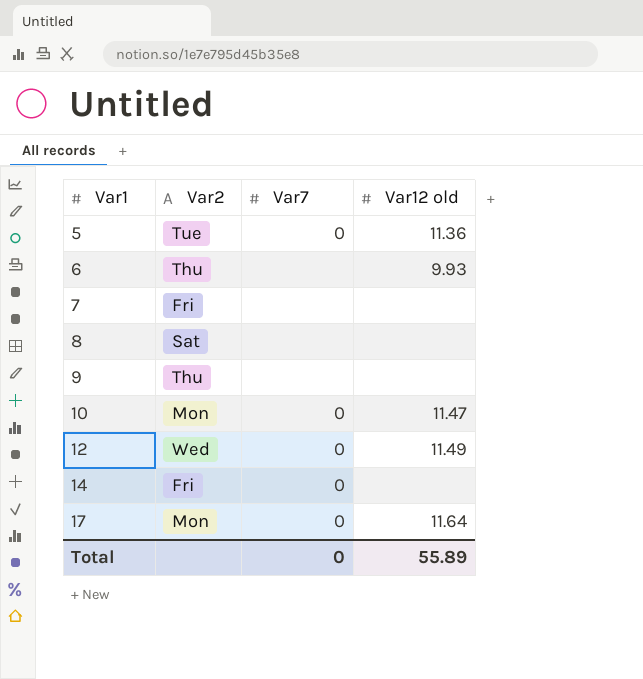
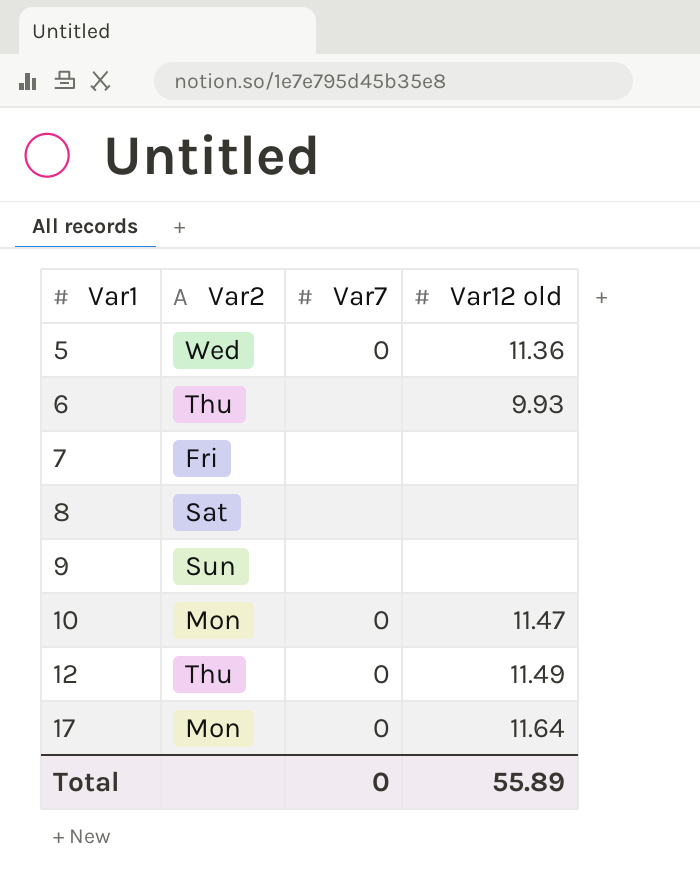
row 14: Fri | 0 | none -> none
5 | Var2: Tue -> Wed
9 | Var2: Thu -> Sun
12 | Var2: Wed -> Thu

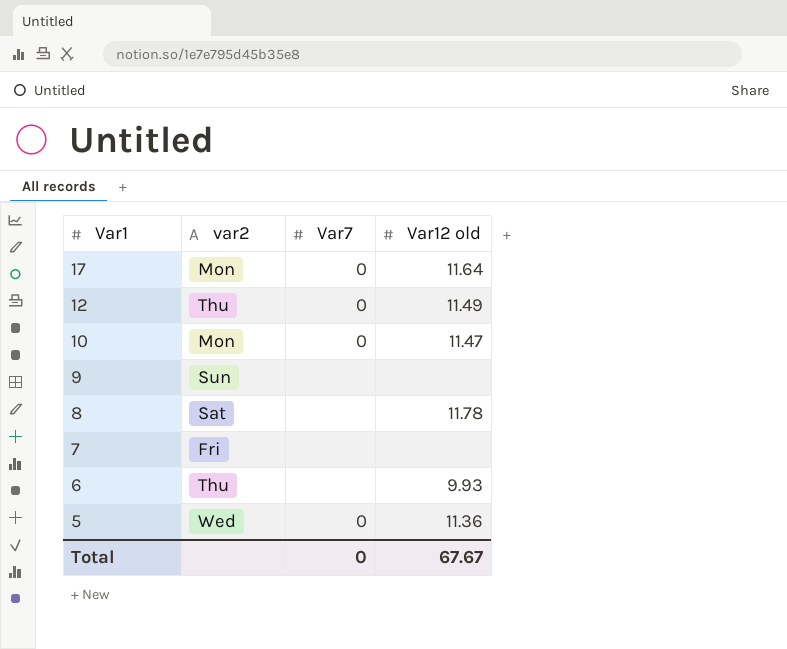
row order: Var1 ascending -> Var1 descending
column name: Var2 -> var2
8 | Var12 old: none -> 11.78
Total | Var12 old: 55.89 -> 67.67

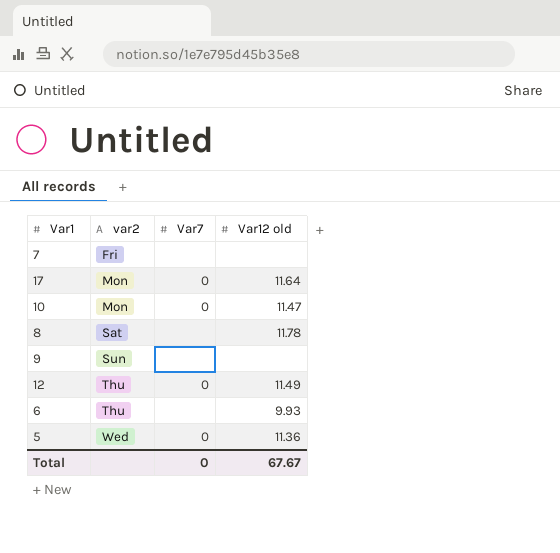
row order: Var1 descending -> var2 ascending

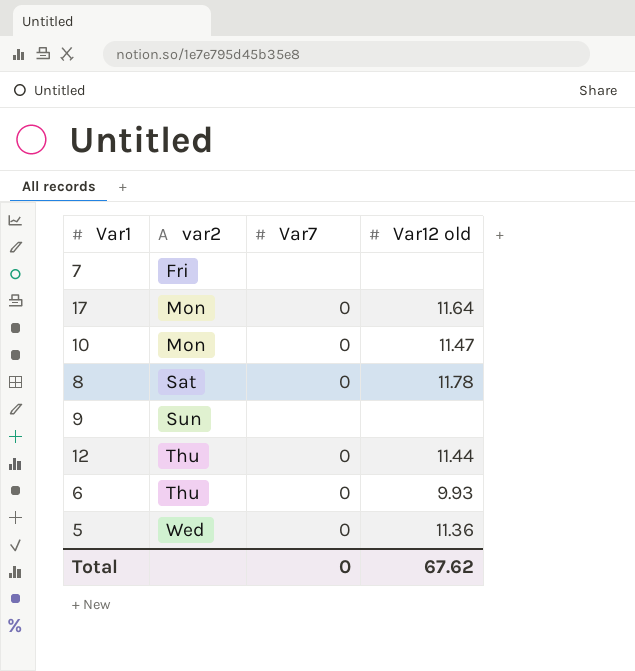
8 | Var7: none -> 0
12 | Var12 old: 11.49 -> 11.44
6 | Var7: none -> 0
Total | Var12 old: 67.67 -> 67.62

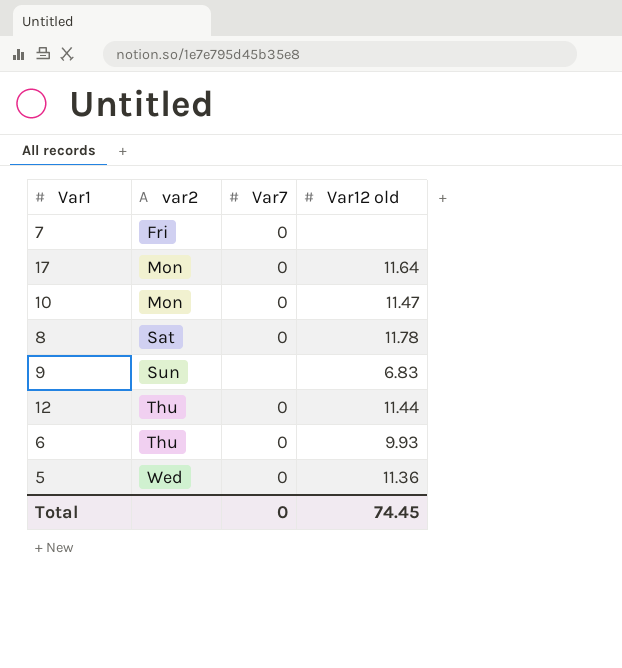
7 | Var7: none -> 0
9 | Var12 old: none -> 6.83
Total | Var12 old: 67.62 -> 74.45

